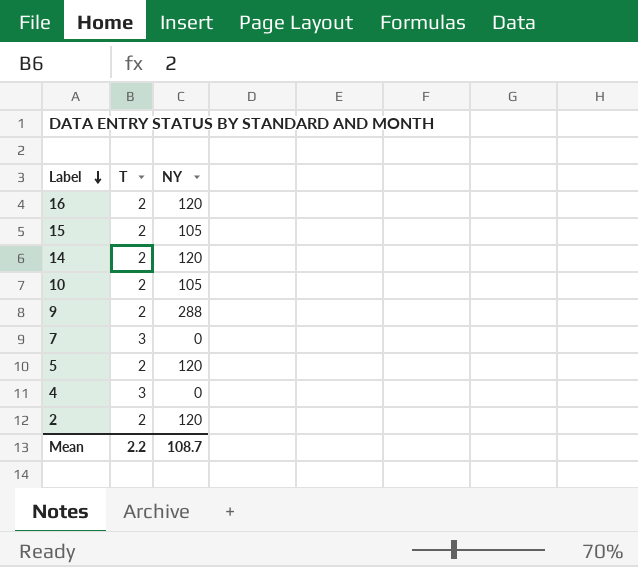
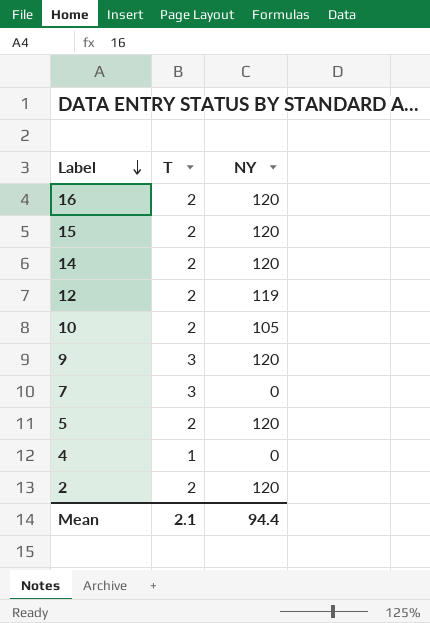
15 | NY: 105 -> 120
row 12: none -> 2 | 119
9 | T: 2 -> 3
9 | NY: 288 -> 120
4 | T: 3 -> 1
Mean | T: 2.2 -> 2.1
Mean | NY: 108.7 -> 94.4

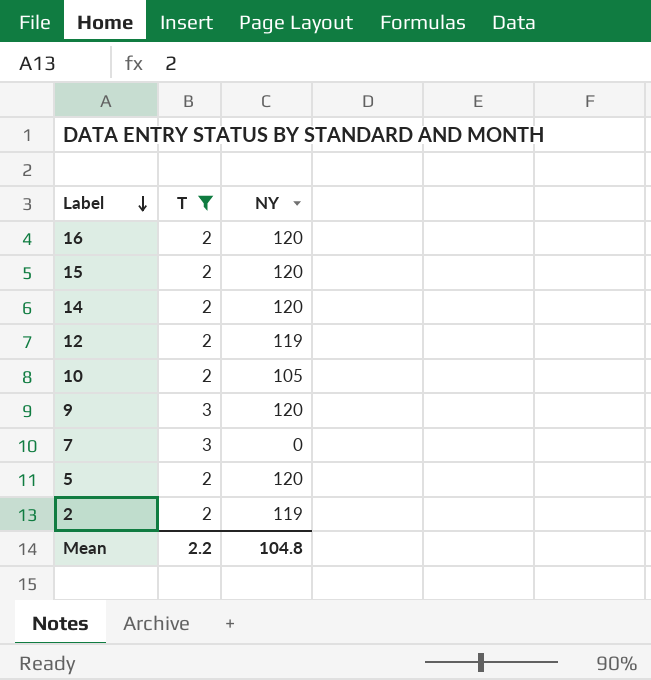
filter: none -> T != 1
2 | NY: 120 -> 119
Mean | T: 2.1 -> 2.2
Mean | NY: 94.4 -> 104.8

